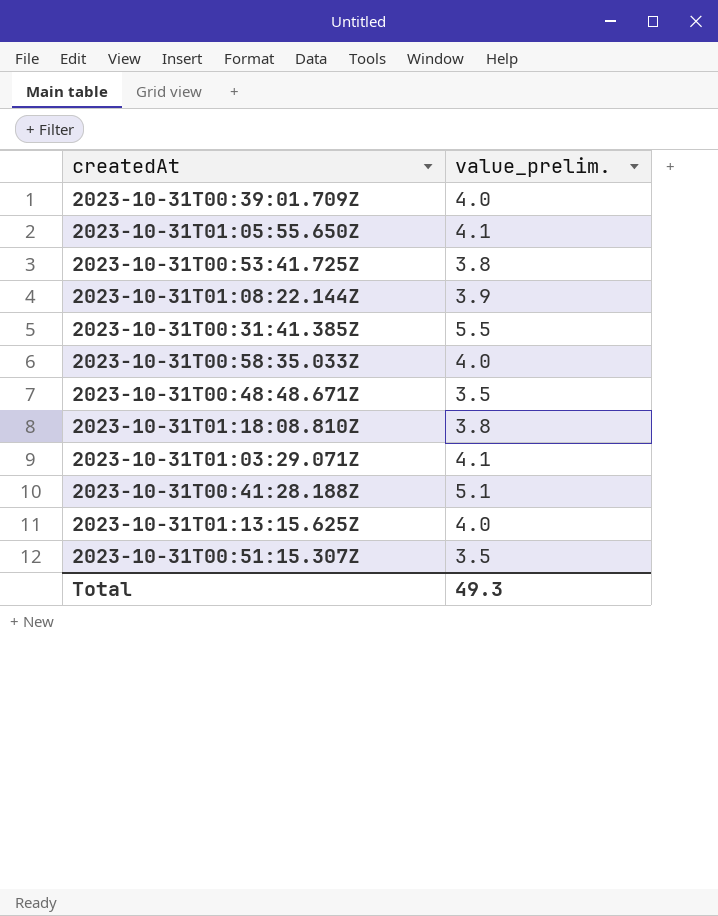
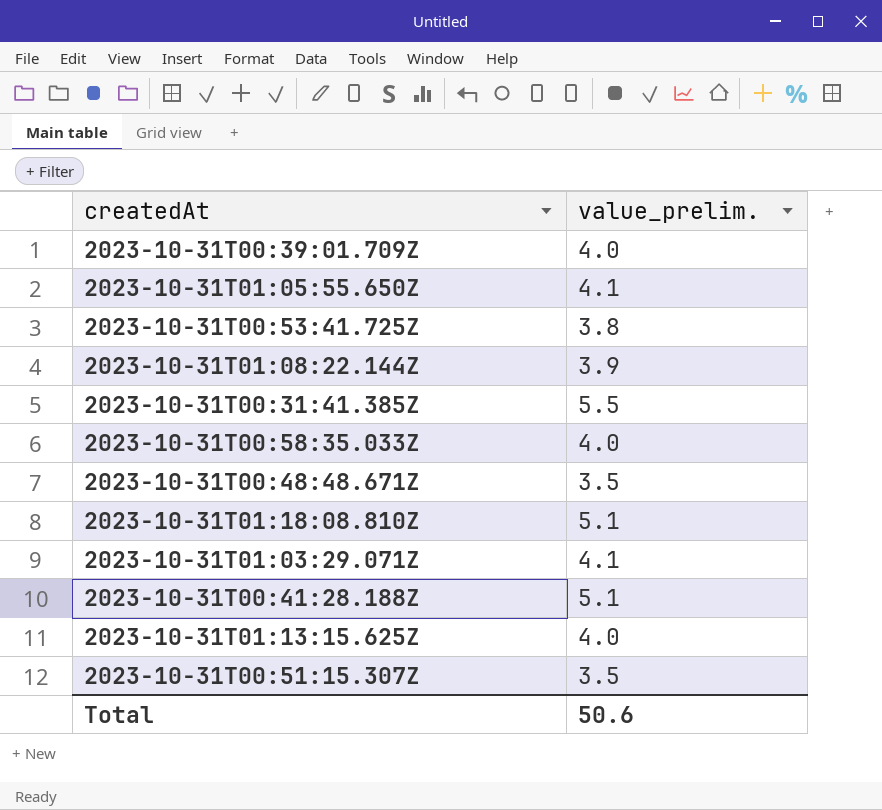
2023-10-31T01:18:08.810Z | value_prelim.: 3.8 -> 5.1
Total | value_prelim.: 49.3 -> 50.6

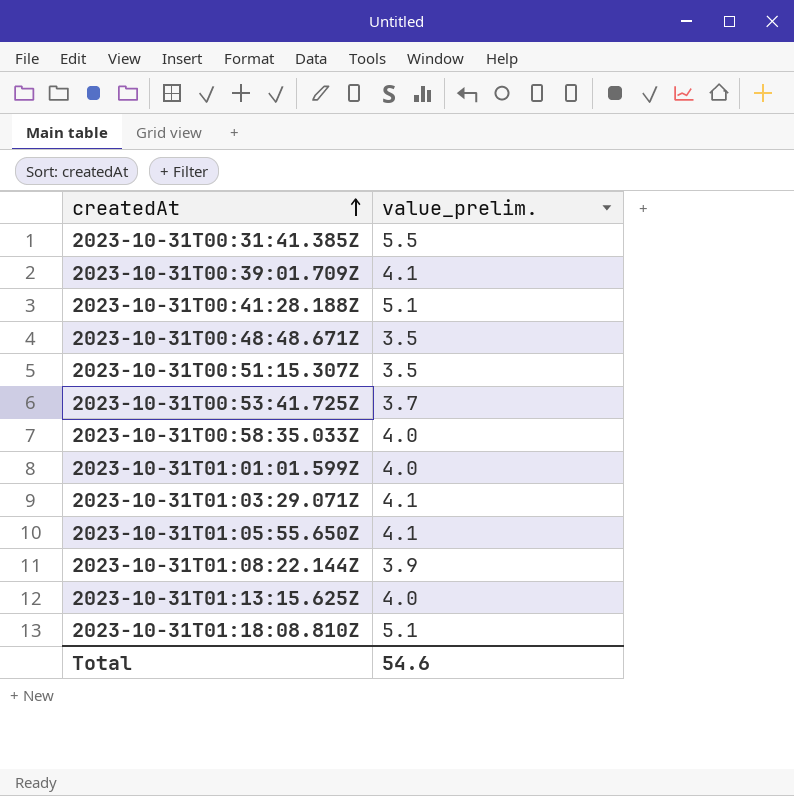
row order: none -> createdAt ascending
2023-10-31T00:39:01.709Z | value_prelim.: 4.0 -> 4.1
2023-10-31T00:53:41.725Z | value_prelim.: 3.8 -> 3.7
row 2023-10-31T01:01:01.599Z: none -> 4.0
Total | value_prelim.: 50.6 -> 54.6

